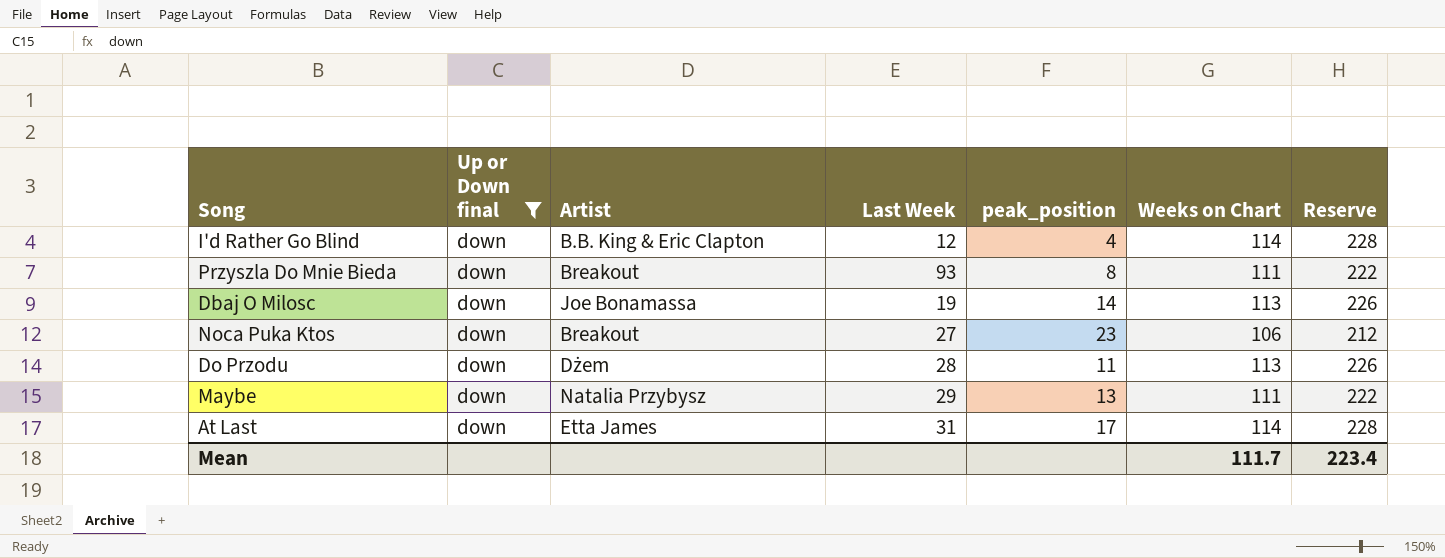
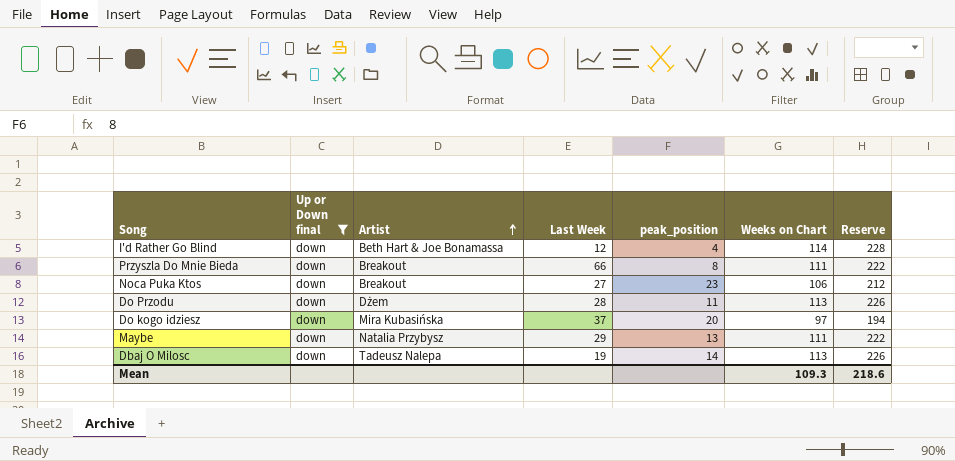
row order: none -> Artist ascending
row At Last: down | Etta James | 31 | 17 | 114 | 228 -> none
I'd Rather Go Blind | Artist: B.B. King & Eric Clapton -> Beth Hart & Joe Bonamassa
Przyszla Do Mnie Bieda | Last Week: 93 -> 66
row Do kogo idziesz: none -> down | Mira Kubasińska | 37 | 20 | 97 | 194
Dbaj O Milosc | Artist: Joe Bonamassa -> Tadeusz Nalepa
Mean | Weeks on Chart: 111.7 -> 109.3
Mean | Reserve: 223.4 -> 218.6

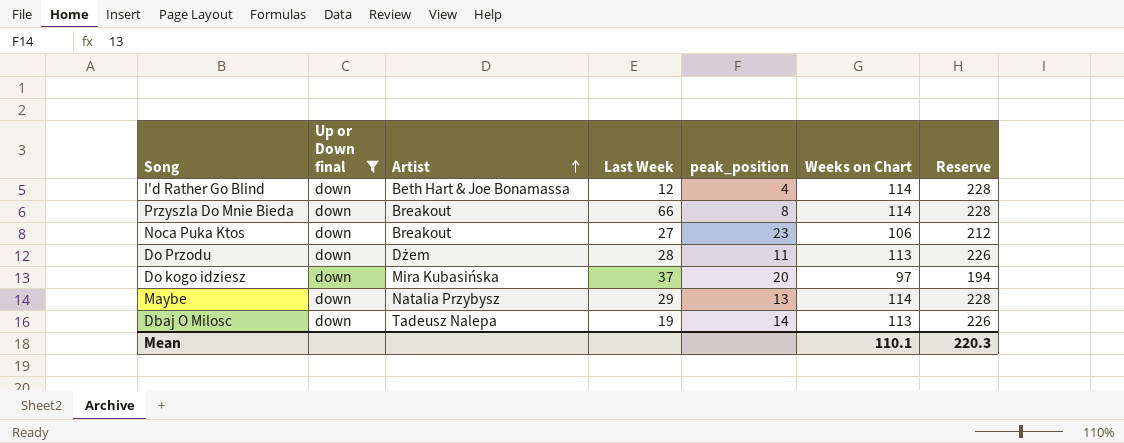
Przyszla Do Mnie Bieda | Weeks on Chart: 111 -> 114
Przyszla Do Mnie Bieda | Reserve: 222 -> 228
Maybe | Weeks on Chart: 111 -> 114
Maybe | Reserve: 222 -> 228
Mean | Weeks on Chart: 109.3 -> 110.1
Mean | Reserve: 218.6 -> 220.3

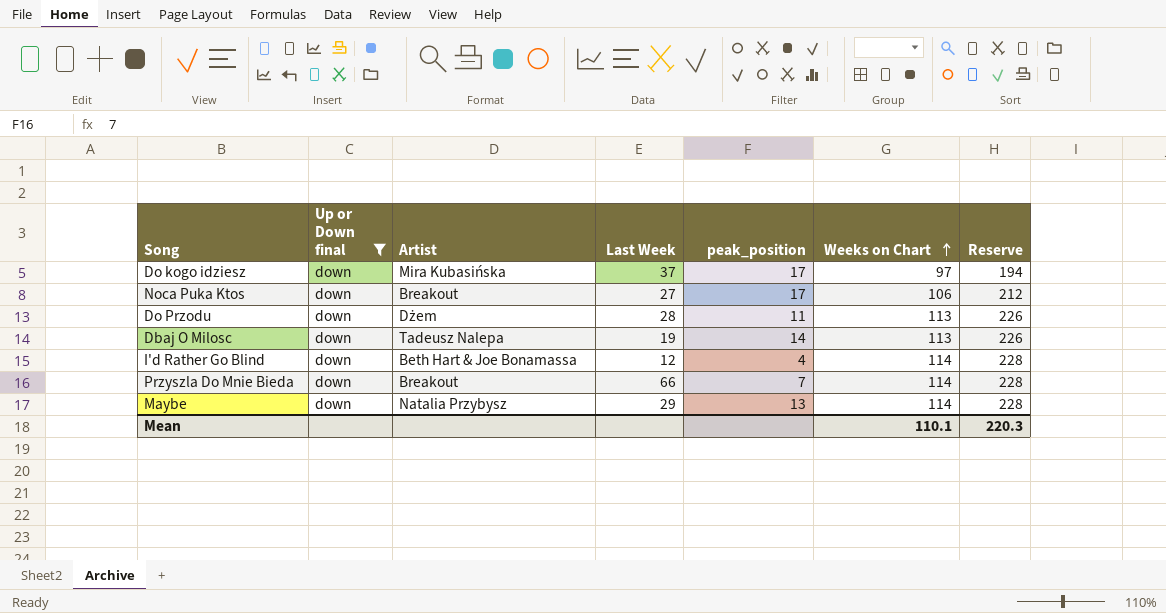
row order: Artist ascending -> Weeks on Chart ascending
Do kogo idziesz | peak_position: 20 -> 17
Noca Puka Ktos | peak_position: 23 -> 17
Przyszla Do Mnie Bieda | peak_position: 8 -> 7

